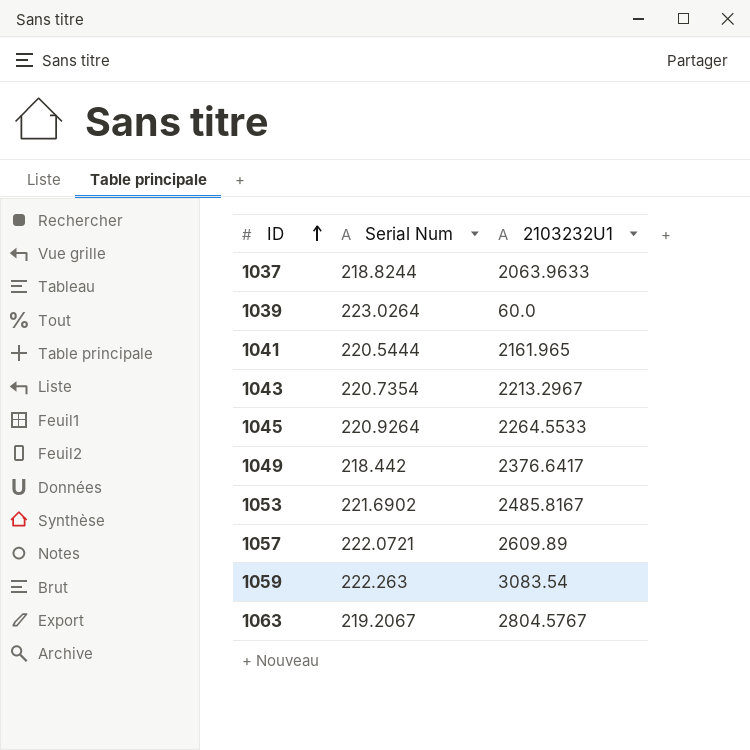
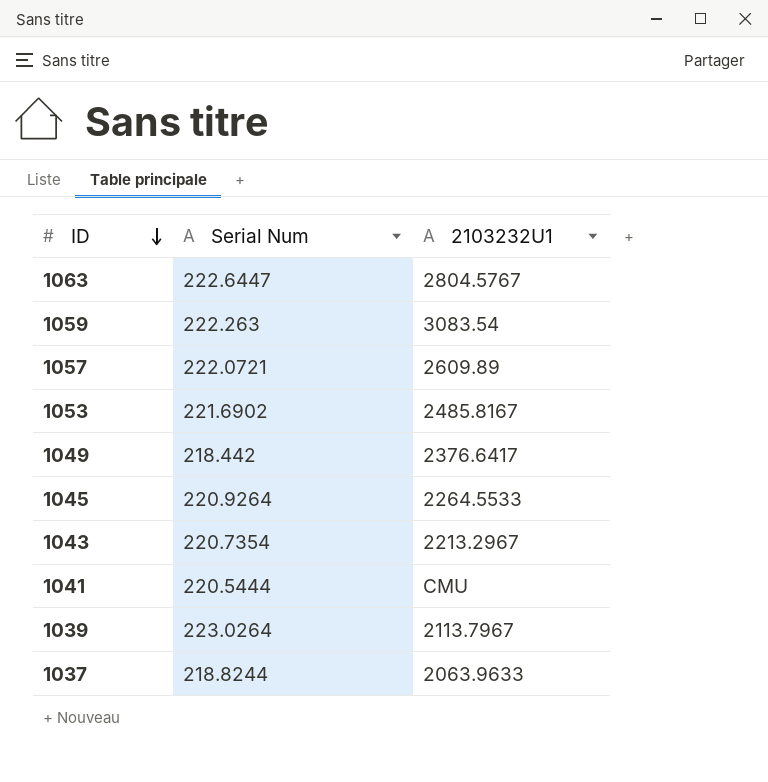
row order: ID ascending -> ID descending
1063 | Serial Num: 219.2067 -> 222.6447
1041 | 2103232U1: 2161.965 -> CMU
1039 | 2103232U1: 60.0 -> 2113.7967

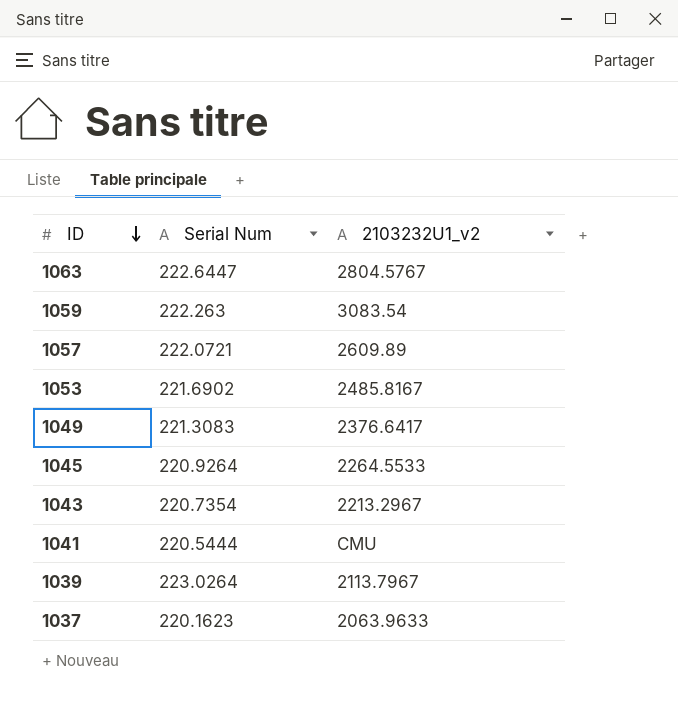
column name: 2103232U1 -> 2103232U1_v2
1049 | Serial Num: 218.442 -> 221.3083
1037 | Serial Num: 218.8244 -> 220.1623

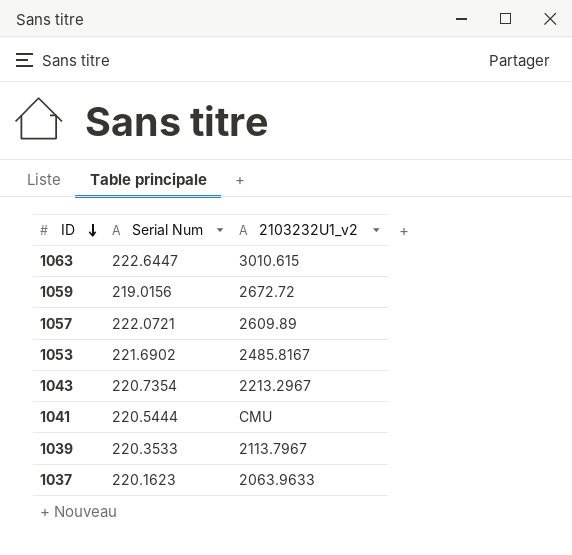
row 1049: 221.3083 | 2376.6417 -> none
row 1045: 220.9264 | 2264.5533 -> none
1063 | 2103232U1_v2: 2804.5767 -> 3010.615
1059 | Serial Num: 222.263 -> 219.0156
1059 | 2103232U1_v2: 3083.54 -> 2672.72
1039 | Serial Num: 223.0264 -> 220.3533

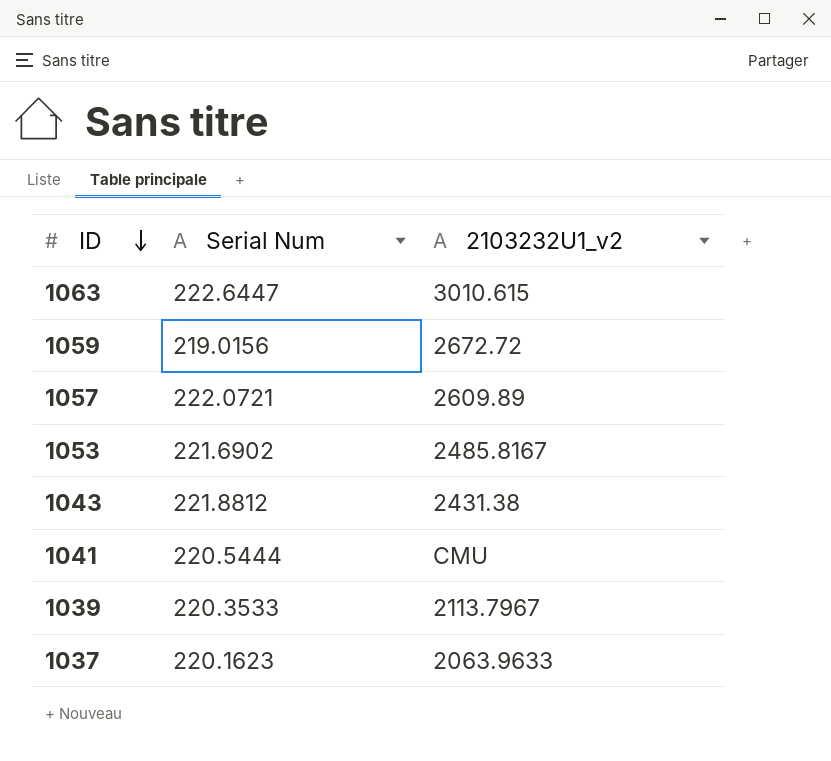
1043 | Serial Num: 220.7354 -> 221.8812
1043 | 2103232U1_v2: 2213.2967 -> 2431.38

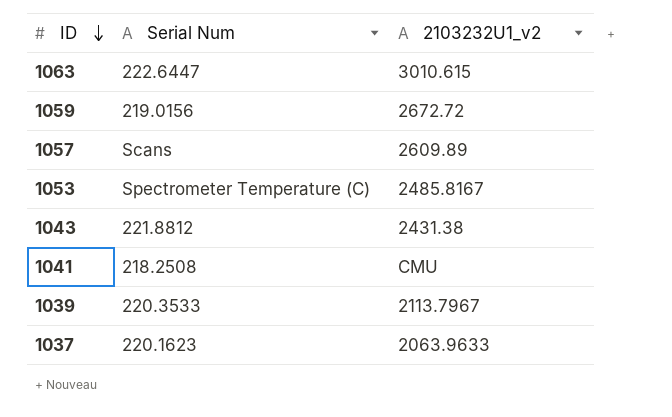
1057 | Serial Num: 222.0721 -> Scans
1053 | Serial Num: 221.6902 -> Spectrometer Temperature (C)
1041 | Serial Num: 220.5444 -> 218.2508

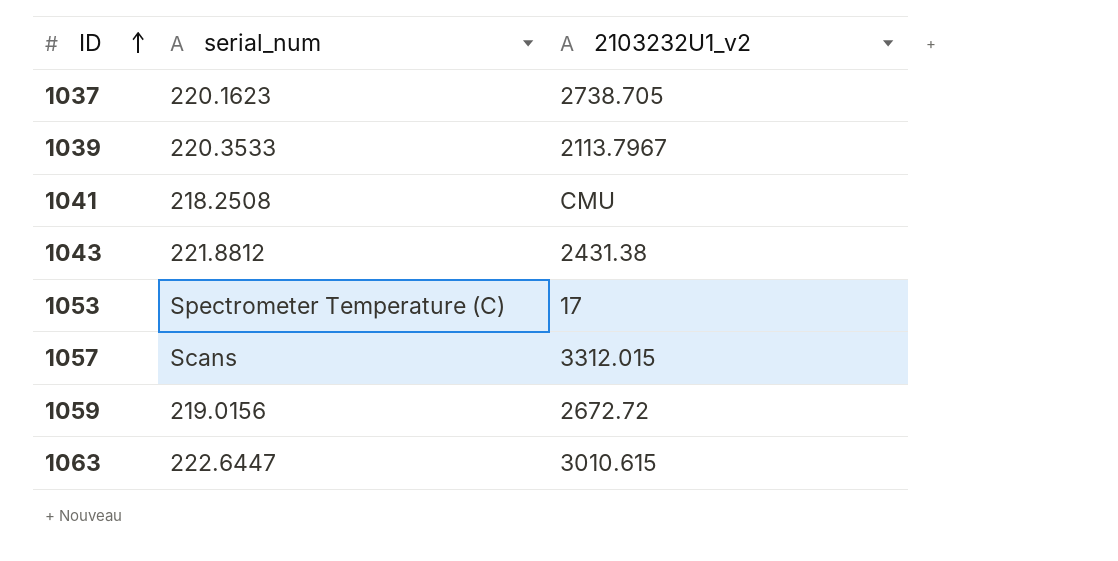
row order: ID descending -> ID ascending
column name: Serial Num -> serial_num
1037 | 2103232U1_v2: 2063.9633 -> 2738.705
1053 | 2103232U1_v2: 2485.8167 -> 17
1057 | 2103232U1_v2: 2609.89 -> 3312.015

